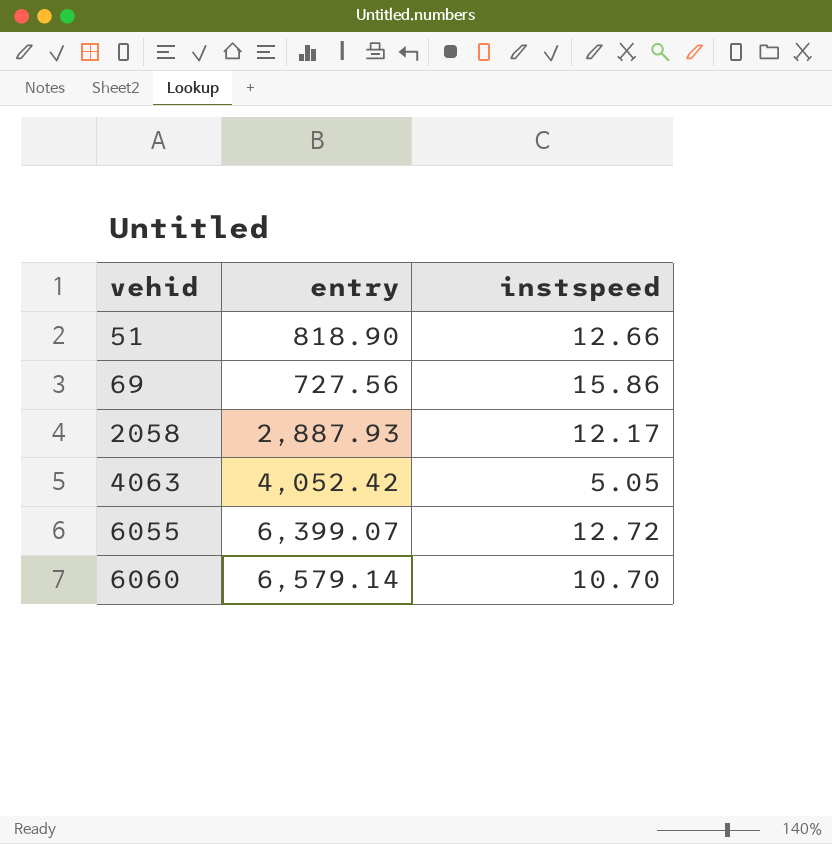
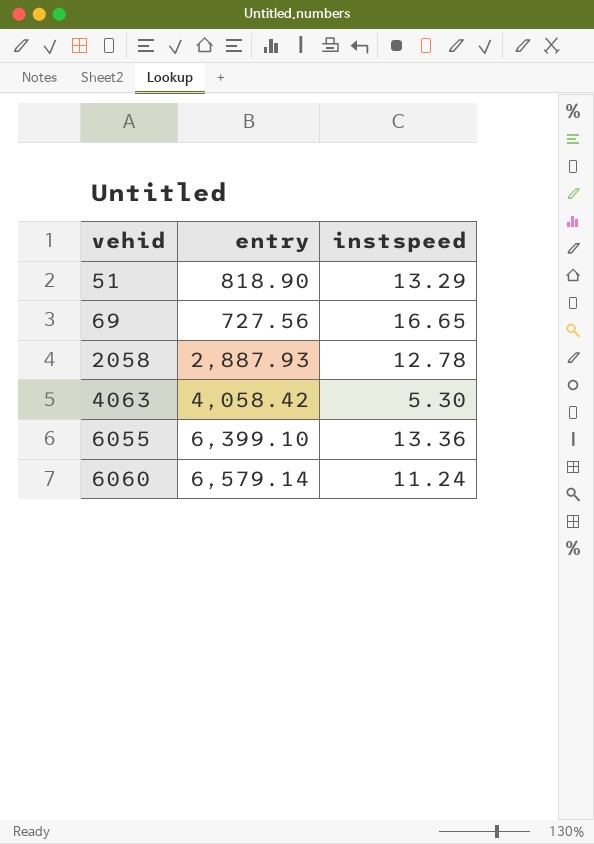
51 | instspeed: 12.66 -> 13.29
69 | instspeed: 15.86 -> 16.65
2058 | instspeed: 12.17 -> 12.78
4063 | entry: 4,052.42 -> 4,058.42
4063 | instspeed: 5.05 -> 5.30
6055 | entry: 6,399.07 -> 6,399.10
6055 | instspeed: 12.72 -> 13.36
6060 | instspeed: 10.70 -> 11.24

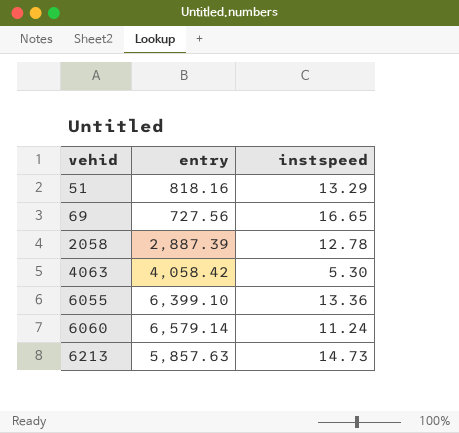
51 | entry: 818.90 -> 818.16
2058 | entry: 2,887.93 -> 2,887.39
row 6213: none -> 5,857.63 | 14.73

